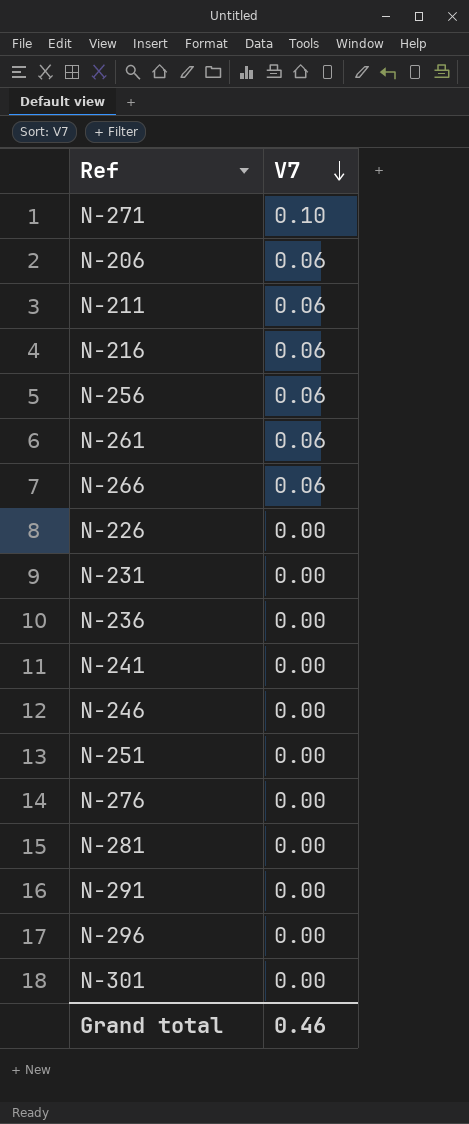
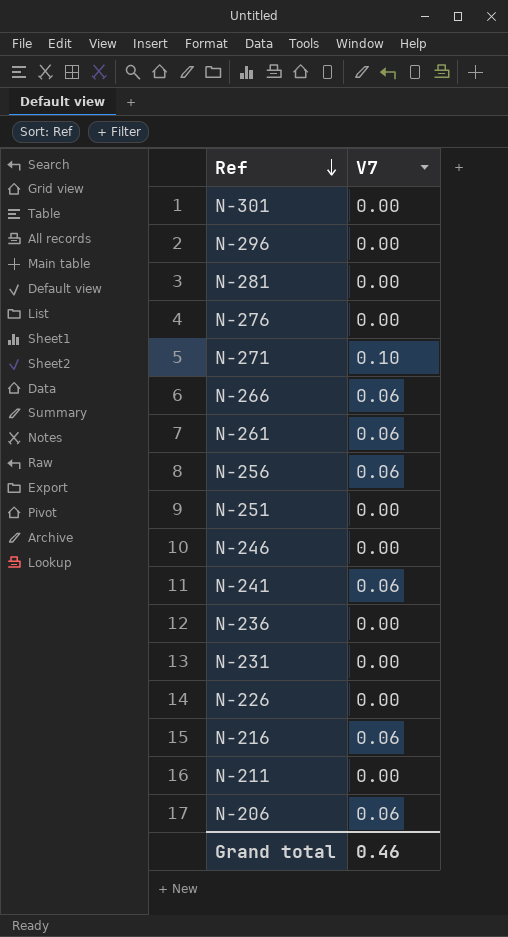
row order: V7 descending -> Ref descending
row N-291: 0.00 -> none
N-241 | V7: 0.00 -> 0.06
N-211 | V7: 0.06 -> 0.00

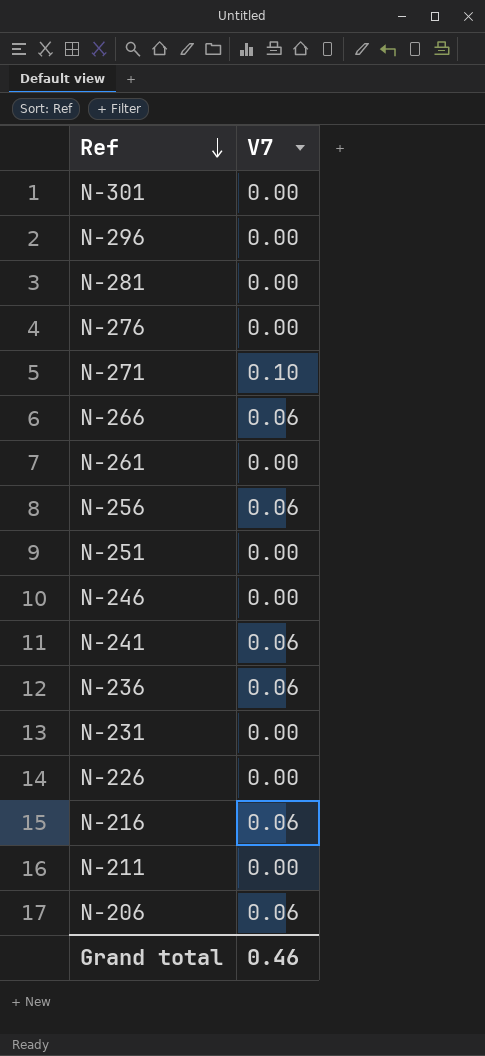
N-261 | V7: 0.06 -> 0.00
N-236 | V7: 0.00 -> 0.06

